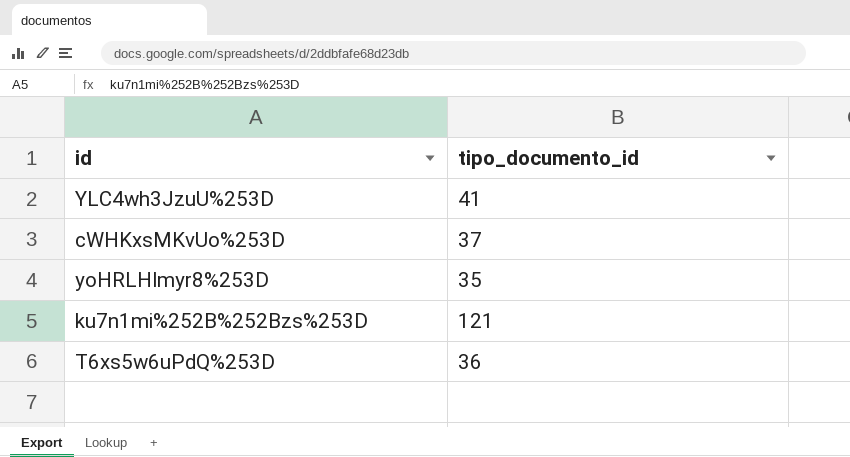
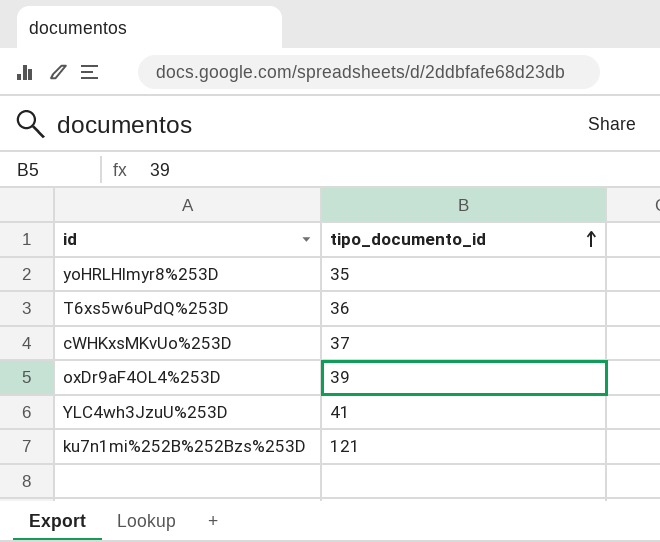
row order: none -> tipo_documento_id ascending
row oxDr9aF4OL4%253D: none -> 39

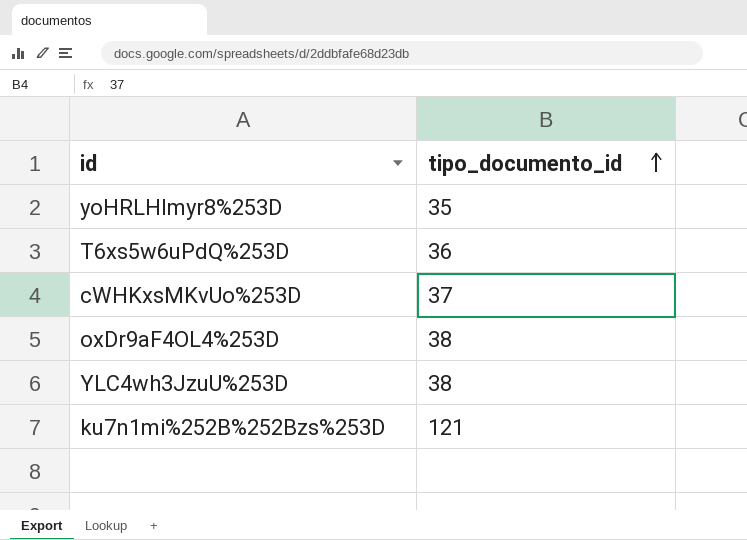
oxDr9aF4OL4%253D | tipo_documento_id: 39 -> 38
YLC4wh3JzuU%253D | tipo_documento_id: 41 -> 38

